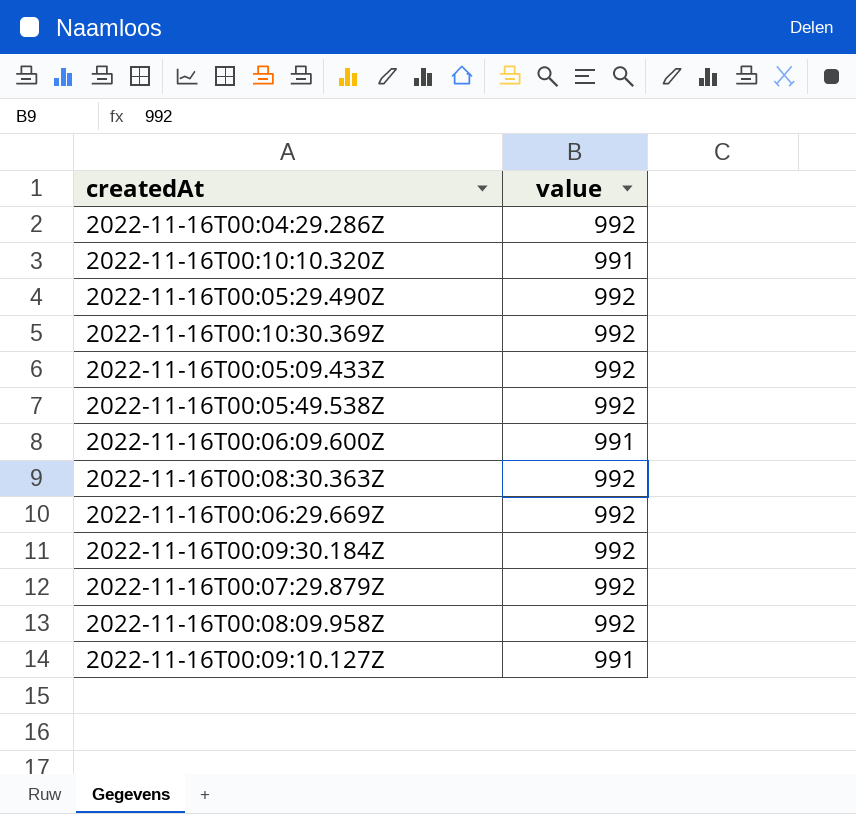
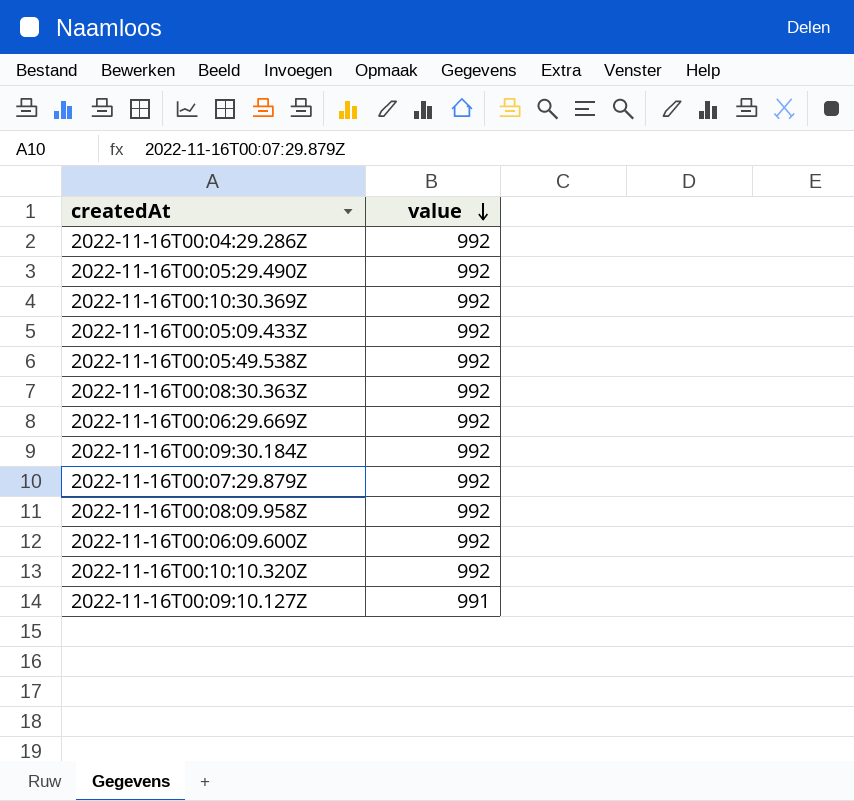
row order: none -> value descending
2022-11-16T00:06:09.600Z | value: 991 -> 992
2022-11-16T00:10:10.320Z | value: 991 -> 992

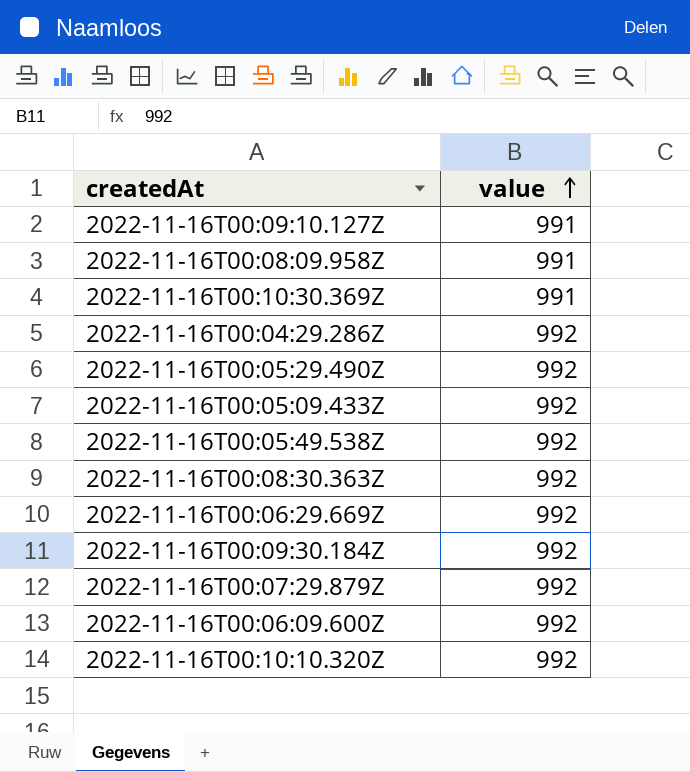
row order: value descending -> value ascending
2022-11-16T00:08:09.958Z | value: 992 -> 991
2022-11-16T00:10:30.369Z | value: 992 -> 991

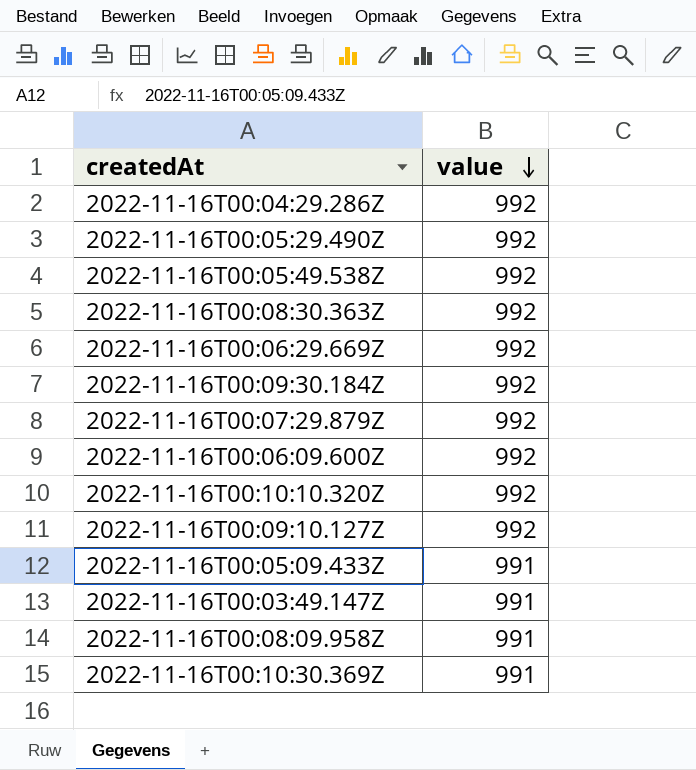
row order: value ascending -> value descending
2022-11-16T00:09:10.127Z | value: 991 -> 992
2022-11-16T00:05:09.433Z | value: 992 -> 991
row 2022-11-16T00:03:49.147Z: none -> 991

